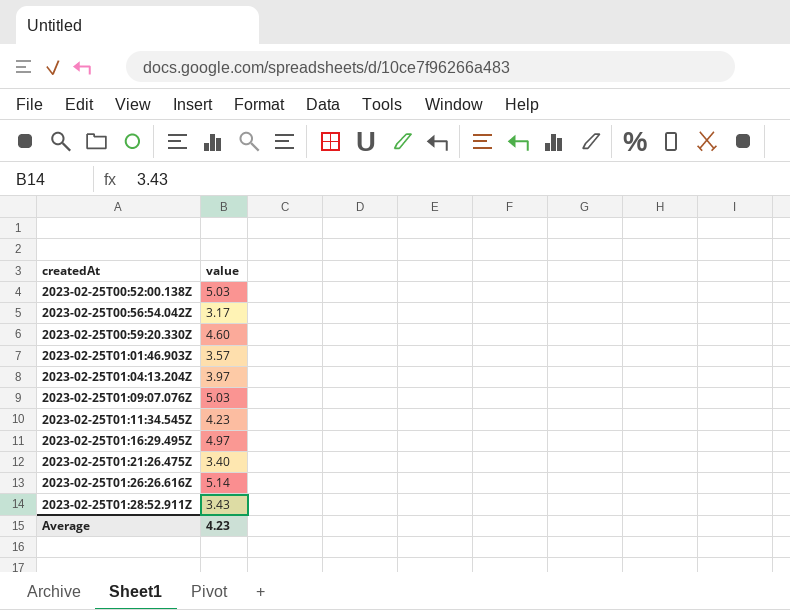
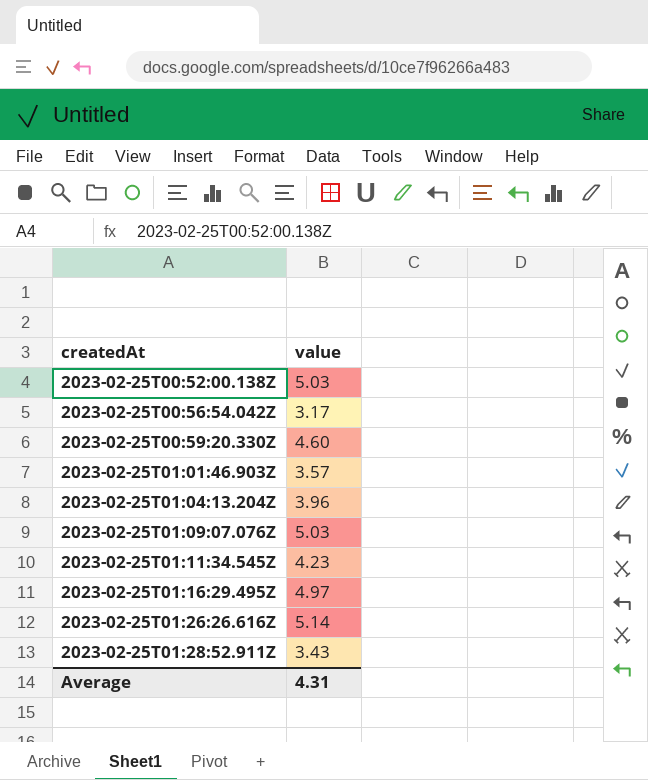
row 2023-02-25T01:21:26.475Z: 3.40 -> none
2023-02-25T01:04:13.204Z | value: 3.97 -> 3.96
Average | value: 4.23 -> 4.31

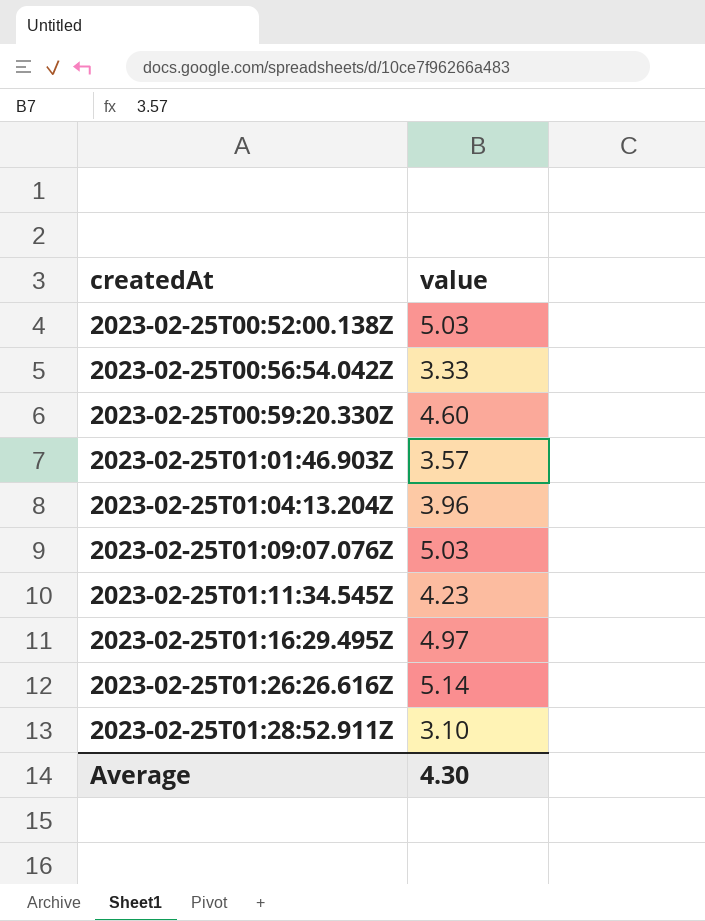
2023-02-25T00:56:54.042Z | value: 3.17 -> 3.33
2023-02-25T01:28:52.911Z | value: 3.43 -> 3.10
Average | value: 4.31 -> 4.30

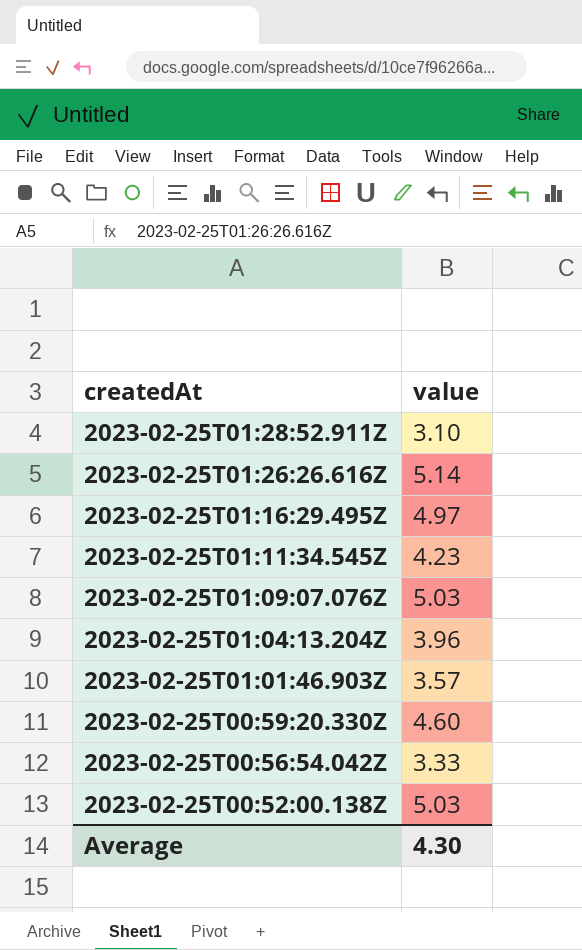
row order: createdAt ascending -> createdAt descending

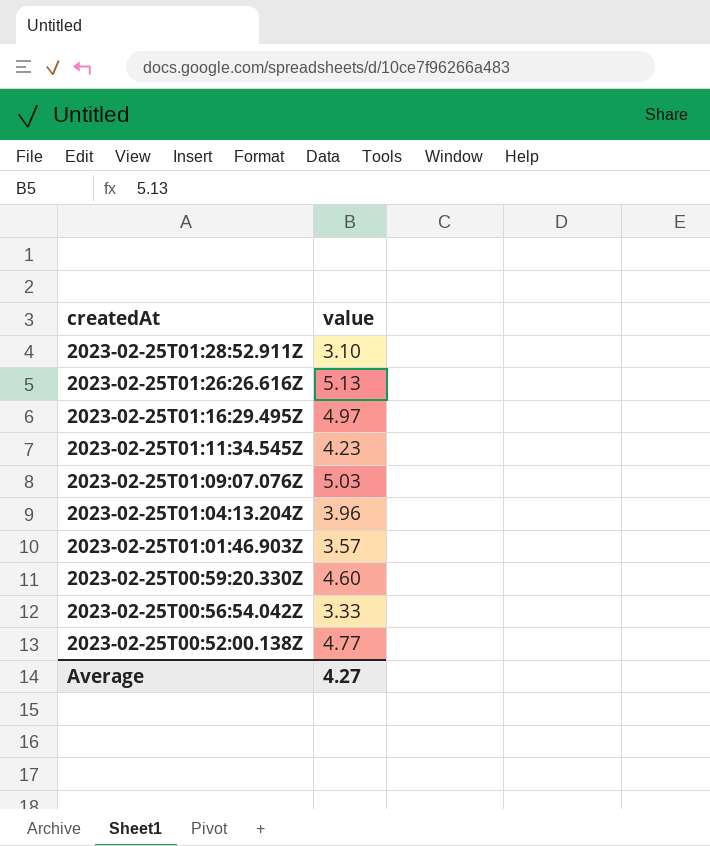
2023-02-25T01:26:26.616Z | value: 5.14 -> 5.13
2023-02-25T00:52:00.138Z | value: 5.03 -> 4.77
Average | value: 4.30 -> 4.27

